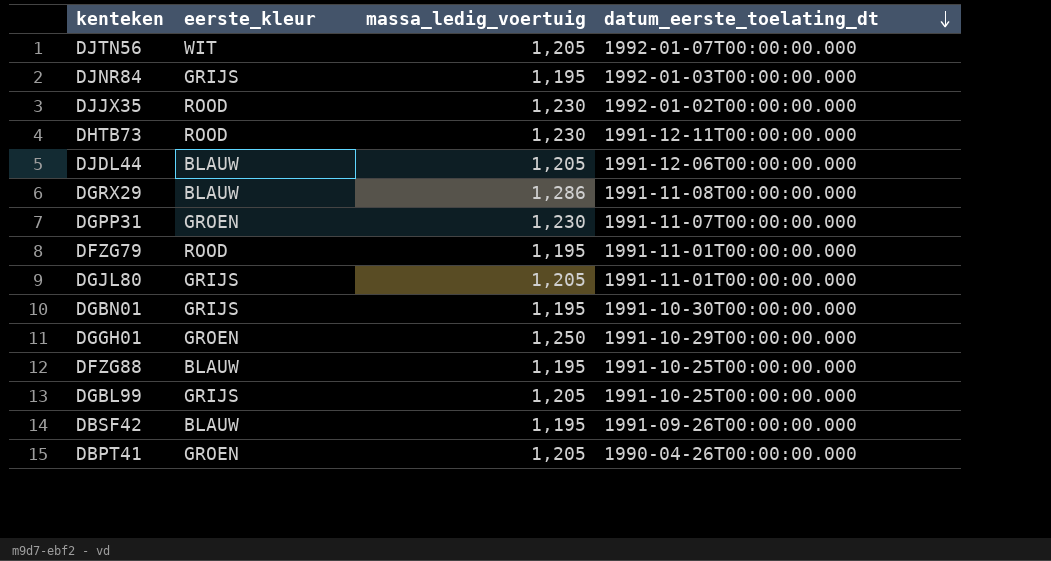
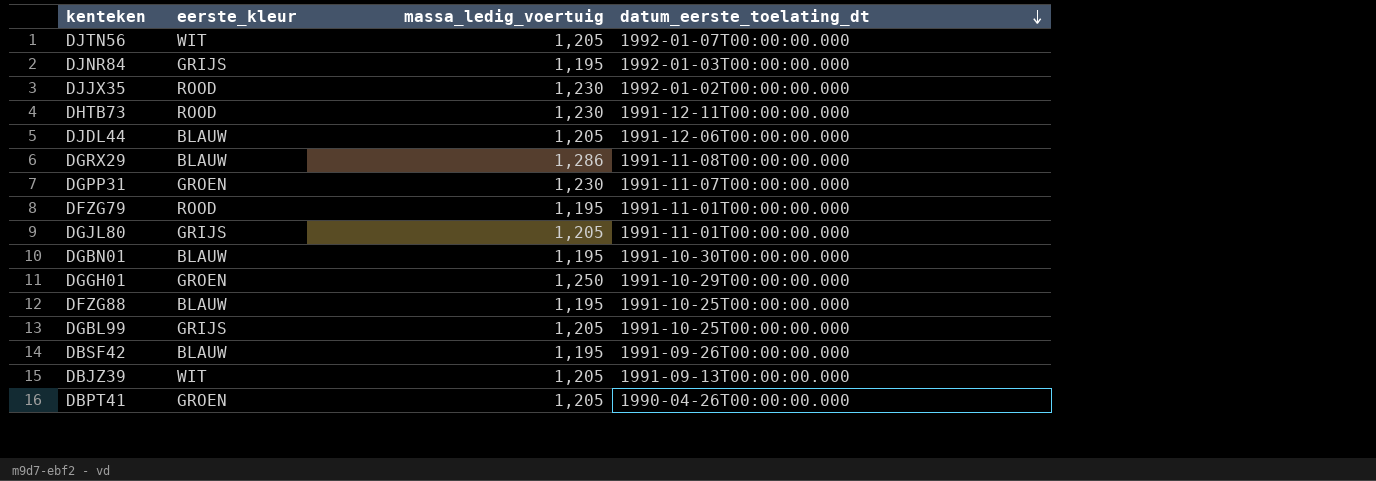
DGBN01 | eerste_kleur: GRIJS -> BLAUW
row DBJZ39: none -> WIT | 1,205 | 1991-09-13T00:00:00.000

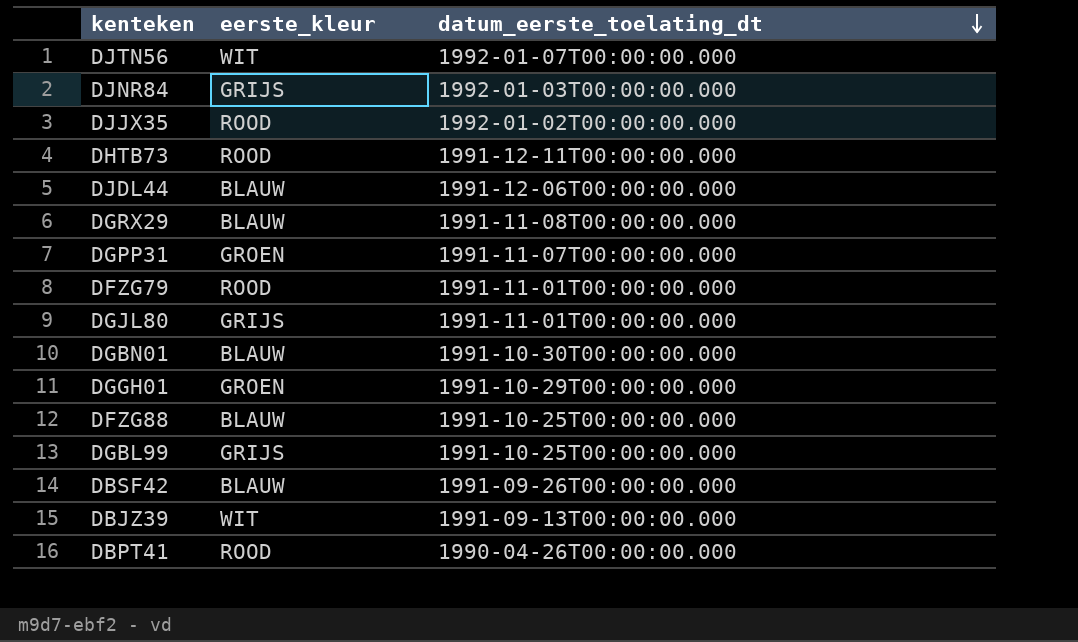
column massa_ledig_voertuig | position: 3 -> none
DBPT41 | eerste_kleur: GROEN -> ROOD

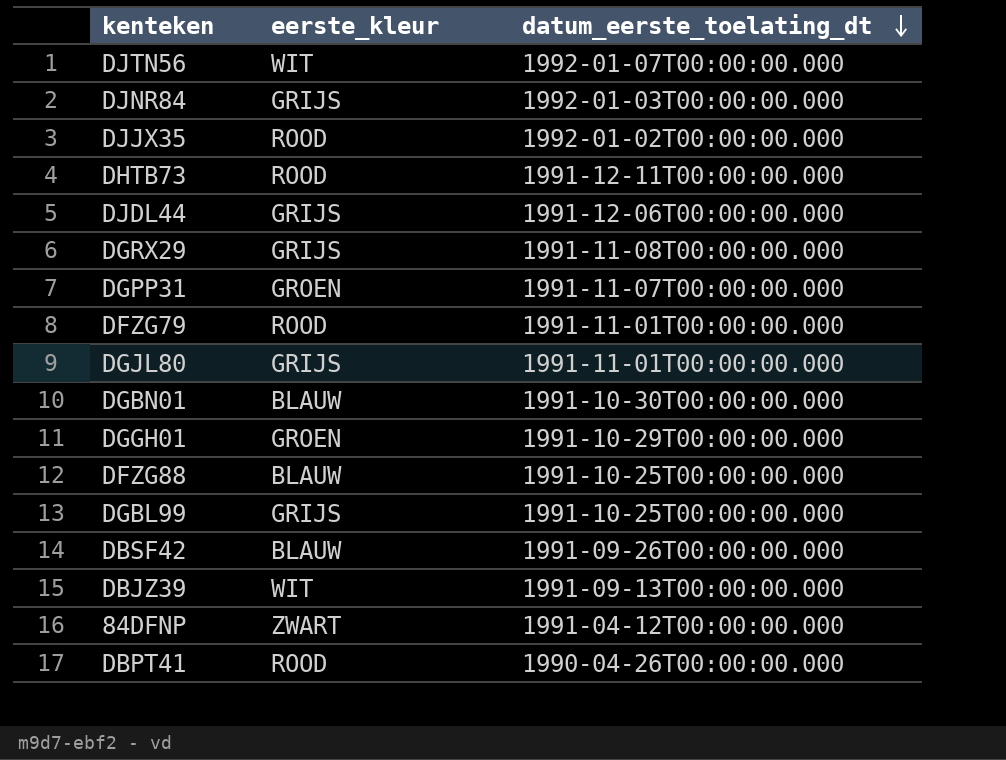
DJDL44 | eerste_kleur: BLAUW -> GRIJS
DGRX29 | eerste_kleur: BLAUW -> GRIJS
row 84DFNP: none -> ZWART | 1991-04-12T00:00:00.000

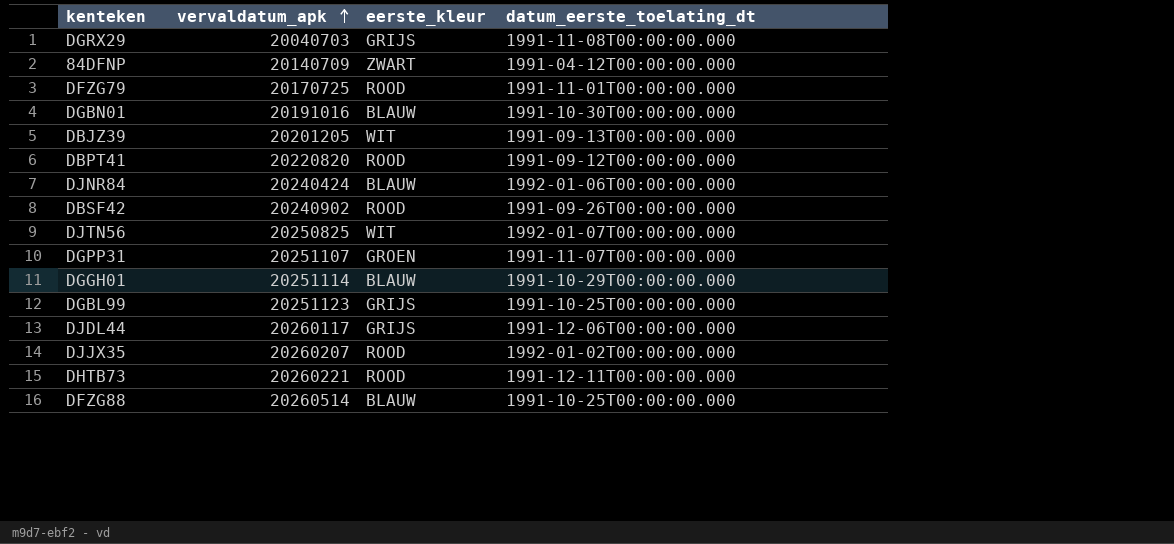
row order: datum_eerste_toelating_dt descending -> vervaldatum_apk ascending
column vervaldatum_apk | position: none -> 2
row DGJL80: GRIJS | 1991-11-01T00:00:00.000 -> none
DBPT41 | datum_eerste_toelating_dt: 1990-04-26T00:00:00.000 -> 1991-09-12T00:00:00.000
DJNR84 | eerste_kleur: GRIJS -> BLAUW
DJNR84 | datum_eerste_toelating_dt: 1992-01-03T00:00:00.000 -> 1992-01-06T00:00:00.000
DBSF42 | eerste_kleur: BLAUW -> ROOD
DGGH01 | eerste_kleur: GROEN -> BLAUW

